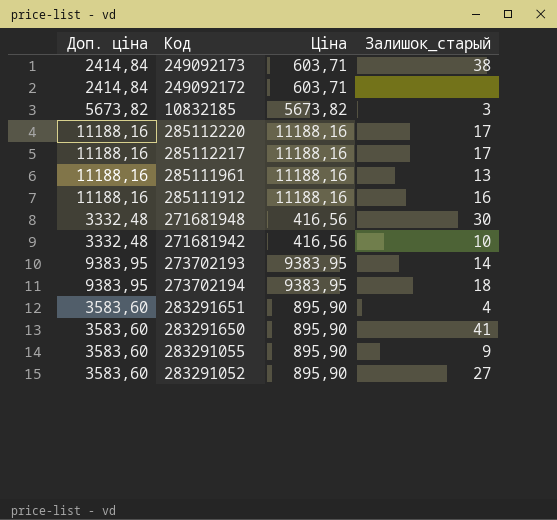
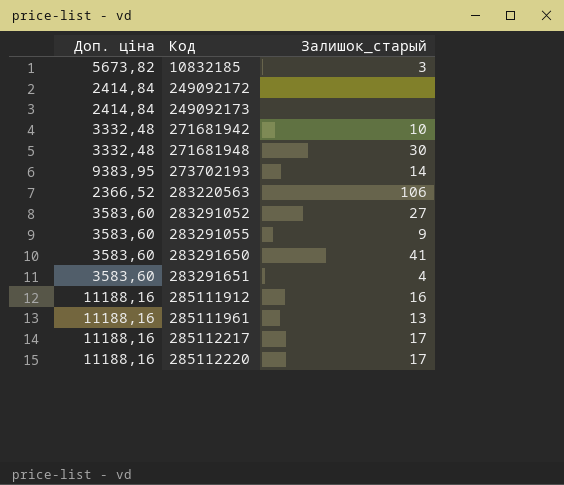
row order: none -> Код ascending
column Ціна | position: 3 -> none
row 273702194: 9383,95 | 9383,95 | 18 -> none
249092173 | Залишок_старый: 38 -> none
row 283220563: none -> 2366,52 | 106

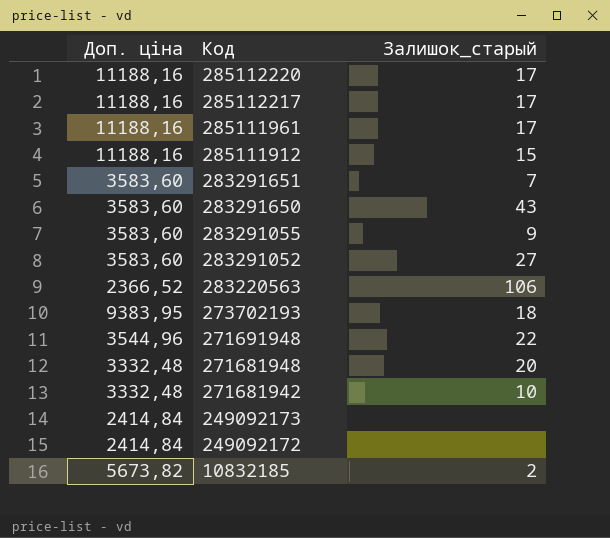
row order: Код ascending -> Код descending
285111961 | Залишок_старый: 13 -> 17
285111912 | Залишок_старый: 16 -> 15
283291651 | Залишок_старый: 4 -> 7
283291650 | Залишок_старый: 41 -> 43
273702193 | Залишок_старый: 14 -> 18
row 271691948: none -> 3544,96 | 22
271681948 | Залишок_старый: 30 -> 20
10832185 | Залишок_старый: 3 -> 2

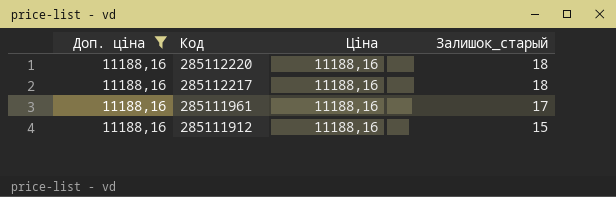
filter: none -> Доп. ціна = 11188,16
column Ціна | position: none -> 3
285112220 | Залишок_старый: 17 -> 18
285112217 | Залишок_старый: 17 -> 18

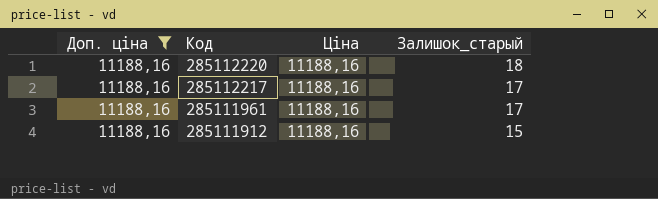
285112217 | Залишок_старый: 18 -> 17

